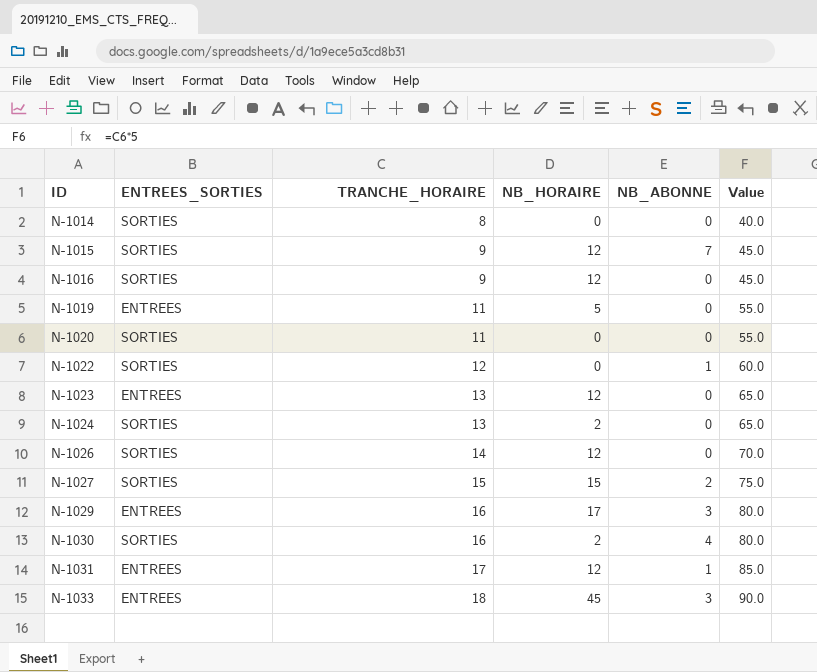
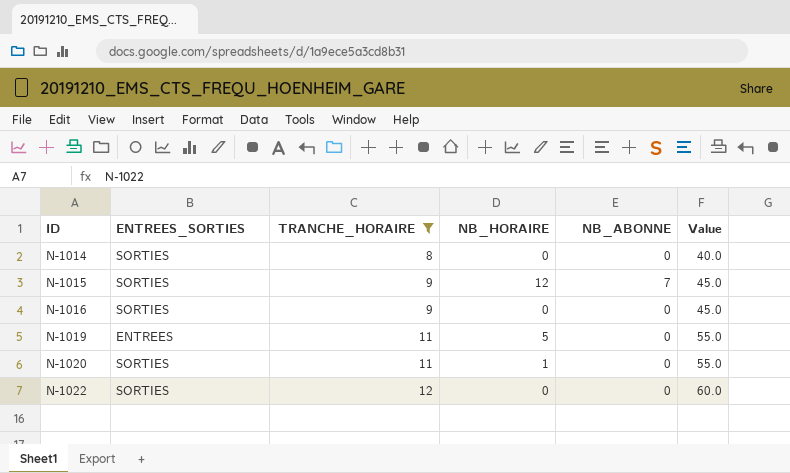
filter: none -> TRANCHE_HORAIRE <= 12
N-1016 | NB_HORAIRE: 12 -> 0
N-1020 | NB_HORAIRE: 0 -> 1
N-1022 | NB_ABONNE: 1 -> 0

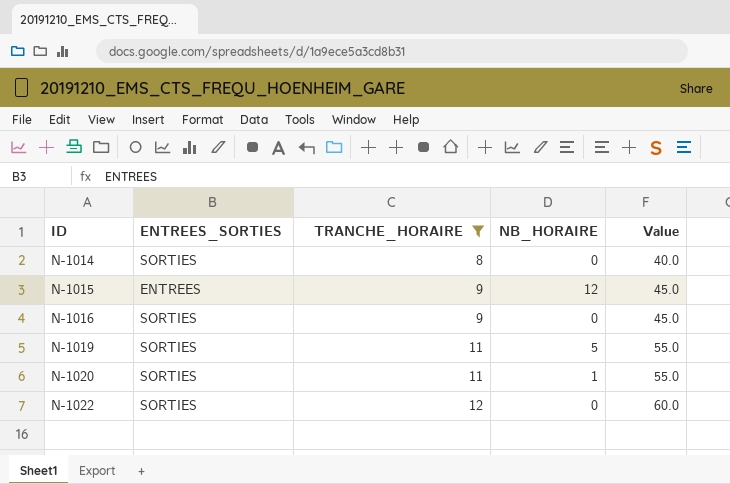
column NB_ABONNE | position: 5 -> none
N-1015 | ENTREES_SORTIES: SORTIES -> ENTREES
N-1019 | ENTREES_SORTIES: ENTREES -> SORTIES

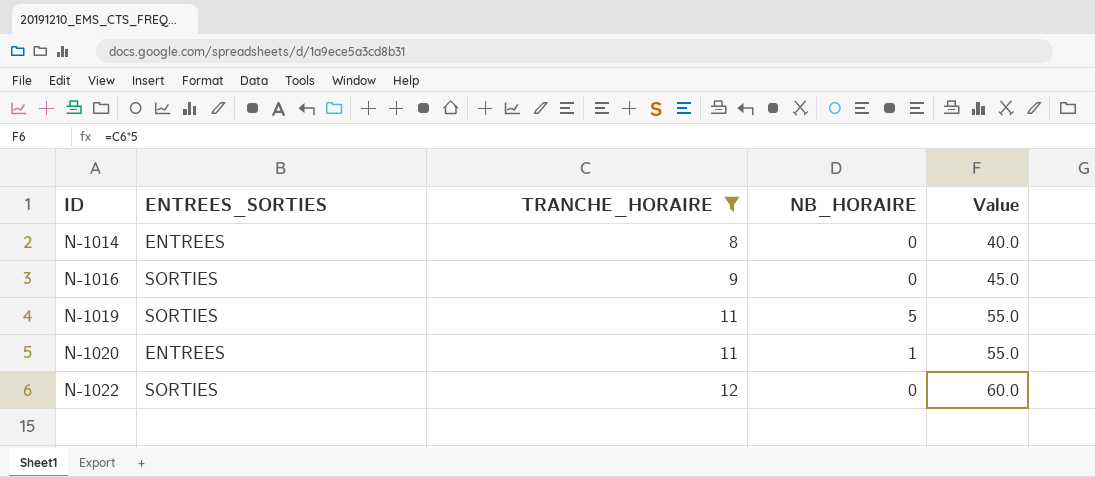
row N-1015: ENTREES | 9 | 12 | 45.0 -> none
N-1014 | ENTREES_SORTIES: SORTIES -> ENTREES
N-1020 | ENTREES_SORTIES: SORTIES -> ENTREES

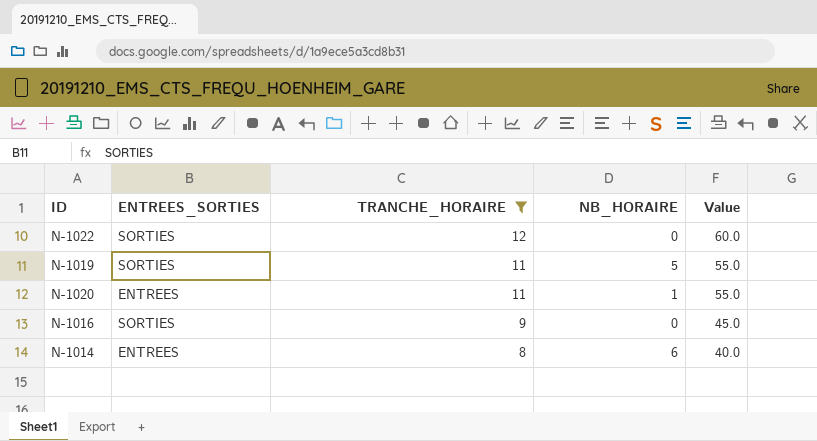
row order: ID ascending -> TRANCHE_HORAIRE descending
N-1014 | NB_HORAIRE: 0 -> 6

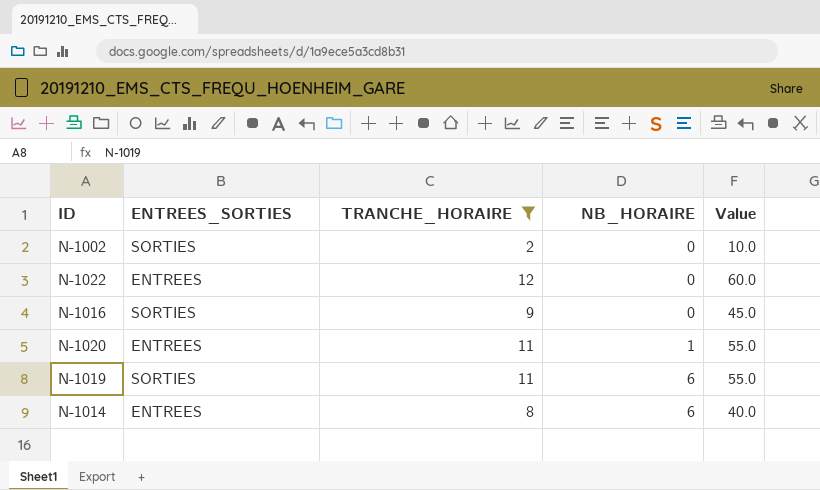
row order: TRANCHE_HORAIRE descending -> NB_HORAIRE ascending
row N-1002: none -> SORTIES | 2 | 0 | 10.0
N-1022 | ENTREES_SORTIES: SORTIES -> ENTREES
N-1019 | NB_HORAIRE: 5 -> 6

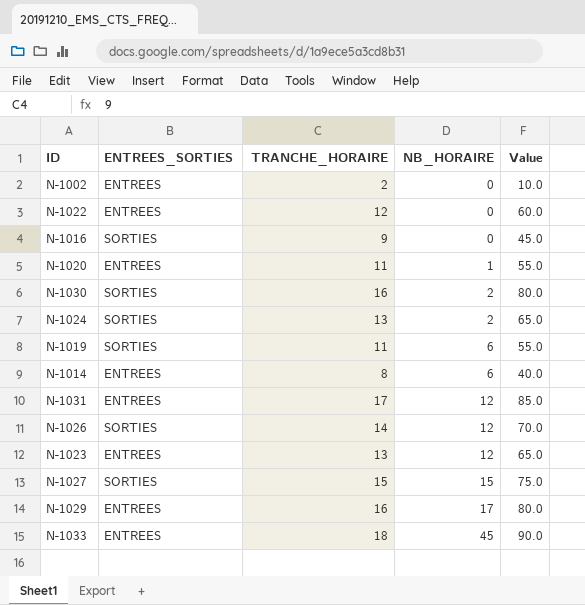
filter: TRANCHE_HORAIRE <= 12 -> none
N-1002 | ENTREES_SORTIES: SORTIES -> ENTREES

